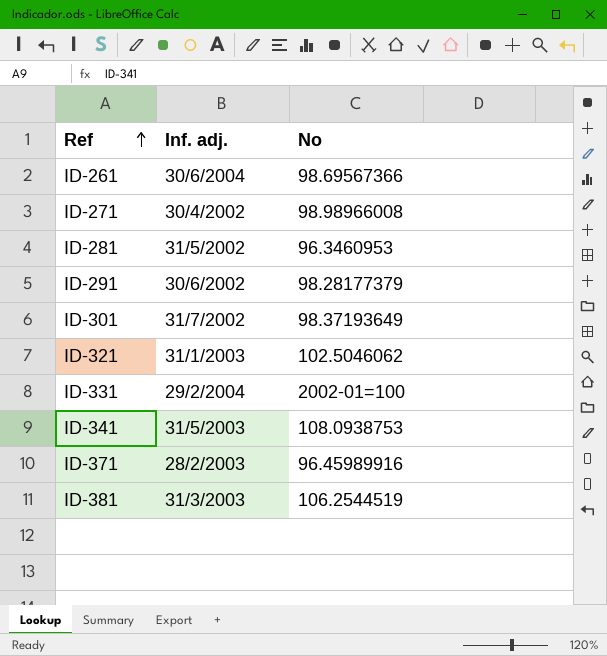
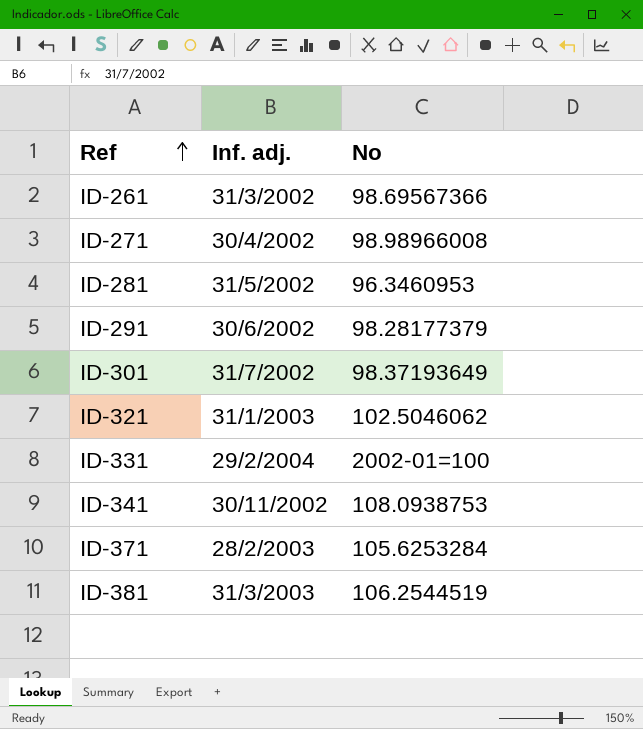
ID-261 | Inf. adj.: 30/6/2004 -> 31/3/2002
ID-341 | Inf. adj.: 31/5/2003 -> 30/11/2002
ID-371 | No: 96.45989916 -> 105.6253284

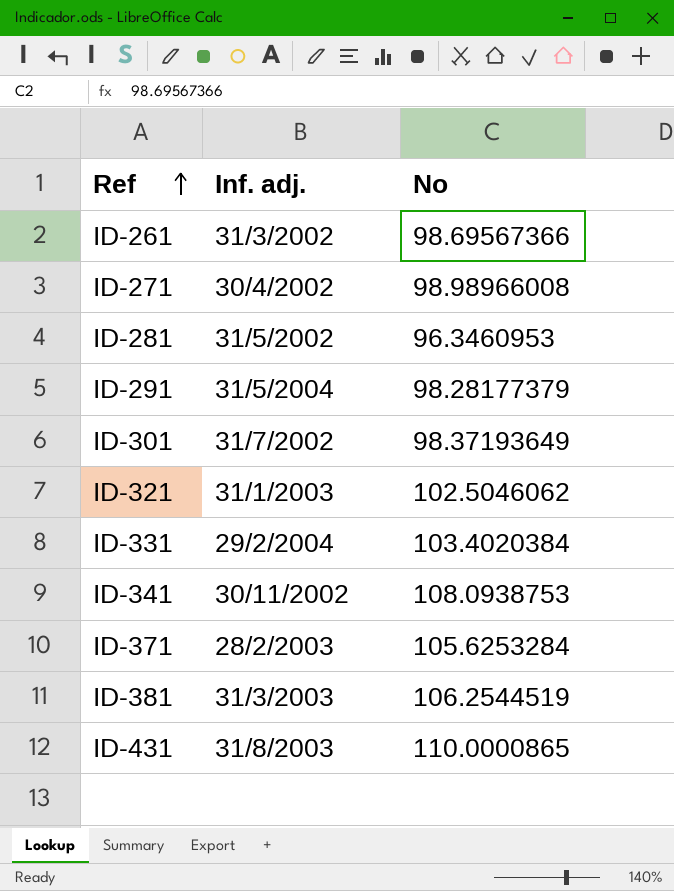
ID-291 | Inf. adj.: 30/6/2002 -> 31/5/2004
ID-331 | No: 2002-01=100 -> 103.4020384
row ID-431: none -> 31/8/2003 | 110.0000865

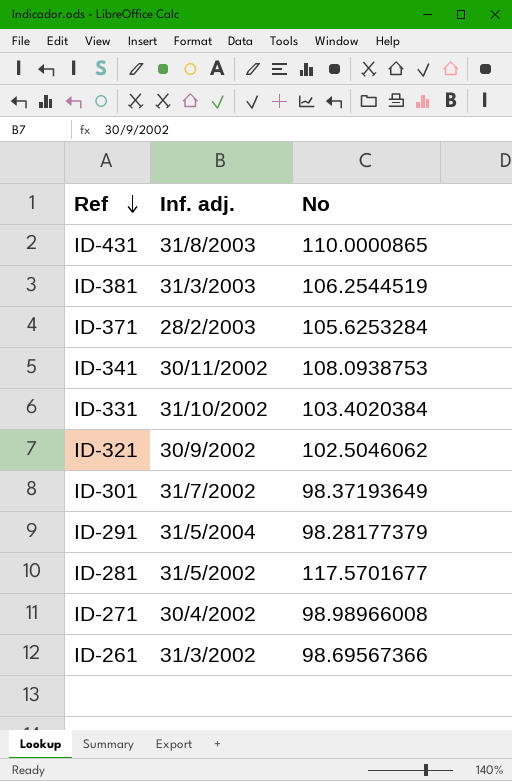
row order: Ref ascending -> Ref descending
ID-331 | Inf. adj.: 29/2/2004 -> 31/10/2002
ID-321 | Inf. adj.: 31/1/2003 -> 30/9/2002
ID-281 | No: 96.3460953 -> 117.5701677

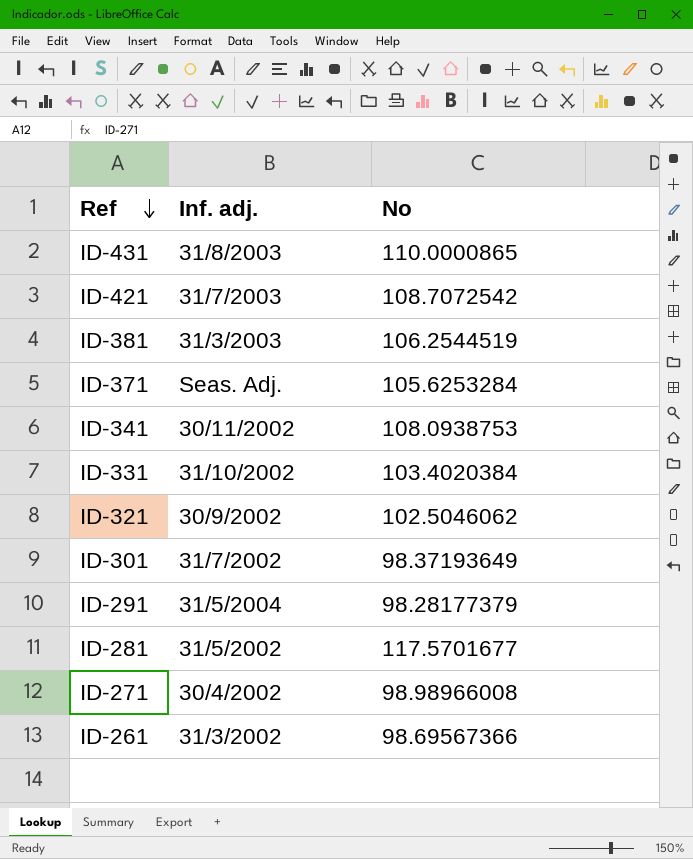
row ID-421: none -> 31/7/2003 | 108.7072542
ID-371 | Inf. adj.: 28/2/2003 -> Seas. Adj.

